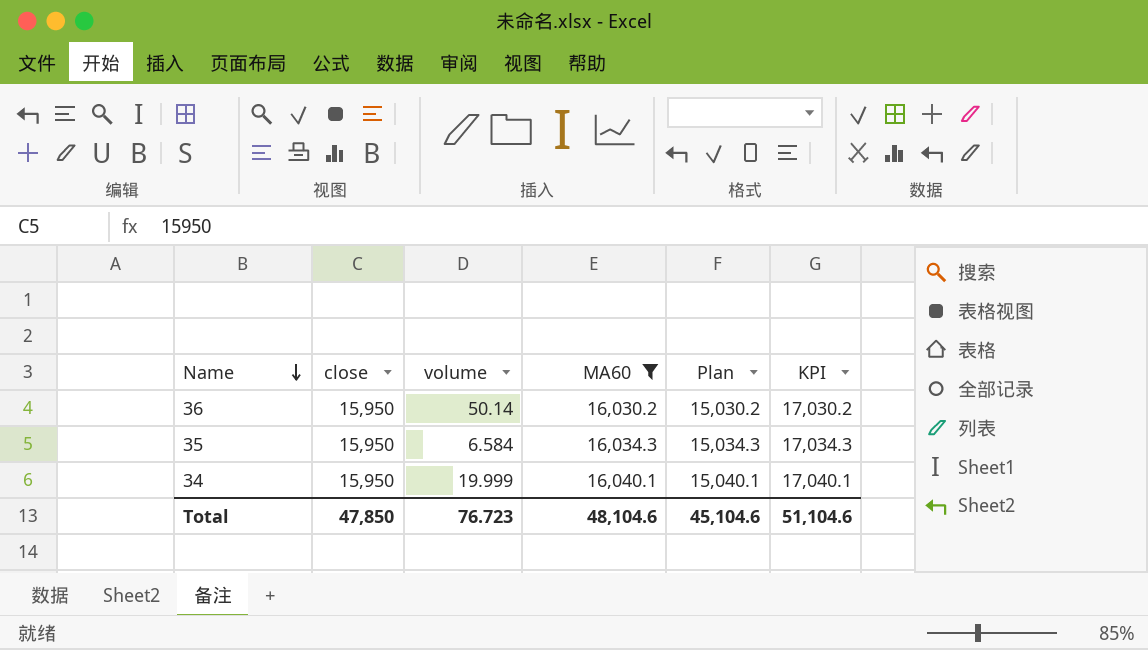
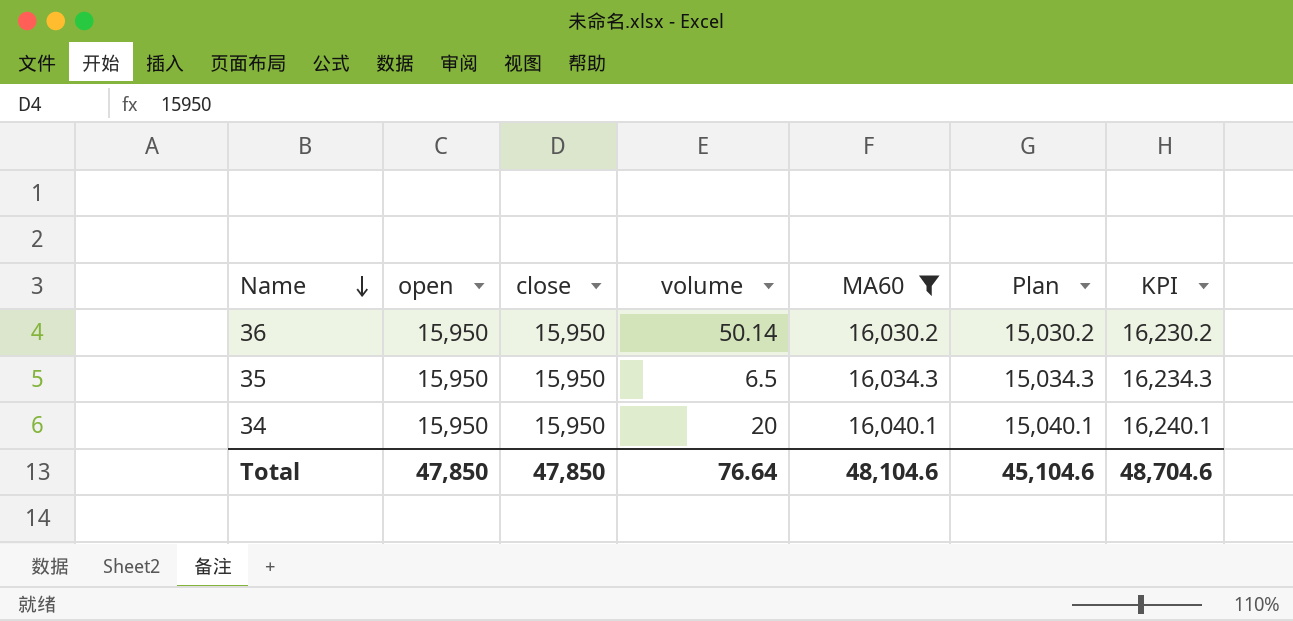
column open | position: none -> 2
column KPI | formula: [MA60] + 1000 -> [MA60] + 200
35 | volume: 6.584 -> 6.5
34 | volume: 19.999 -> 20
Total | volume: 76.723 -> 76.64
Total | KPI: 51,104.6 -> 48,704.6

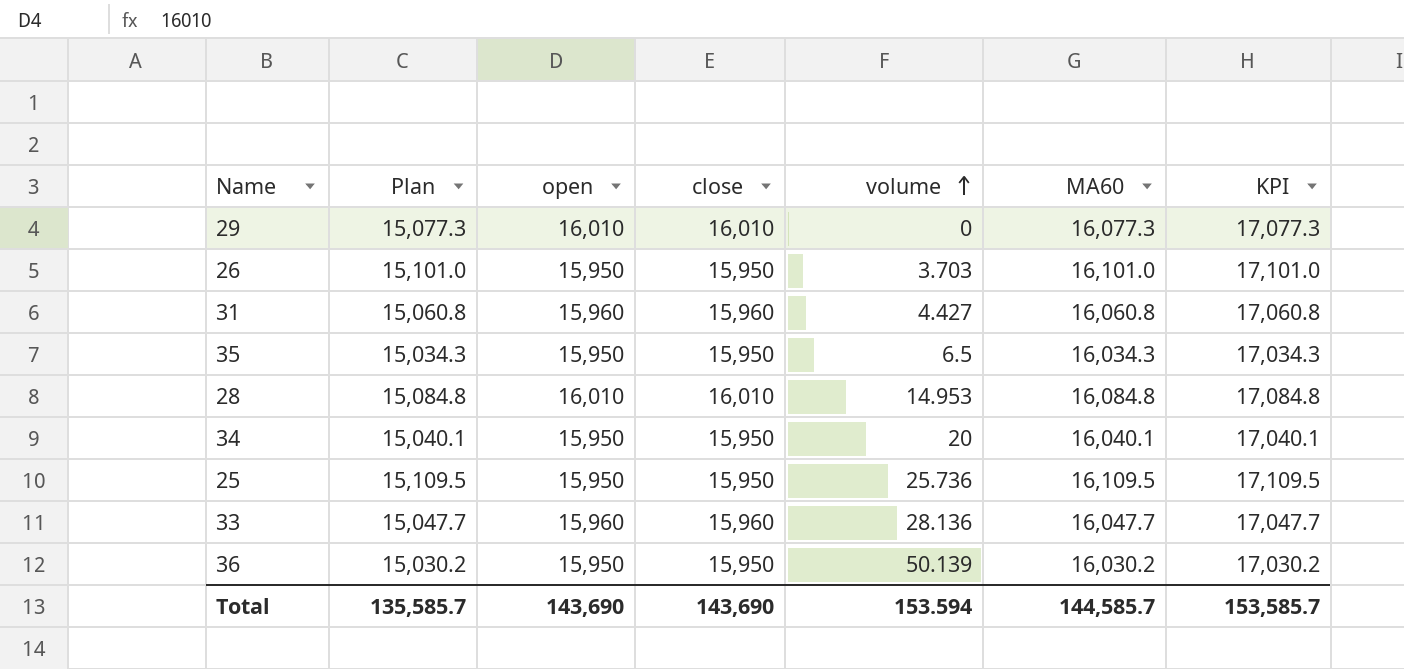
filter: MA60 <= 16,040.1 -> none
row order: Name descending -> volume ascending
column Plan | position: 6 -> 2
column KPI | formula: [MA60] + 200 -> [MA60] + 1000
36 | volume: 50.14 -> 50.139
Total | Plan: 45,104.6 -> 135,585.7
Total | open: 47,850 -> 143,690
Total | close: 47,850 -> 143,690
Total | volume: 76.64 -> 153.594
Total | MA60: 48,104.6 -> 144,585.7
Total | KPI: 48,704.6 -> 153,585.7

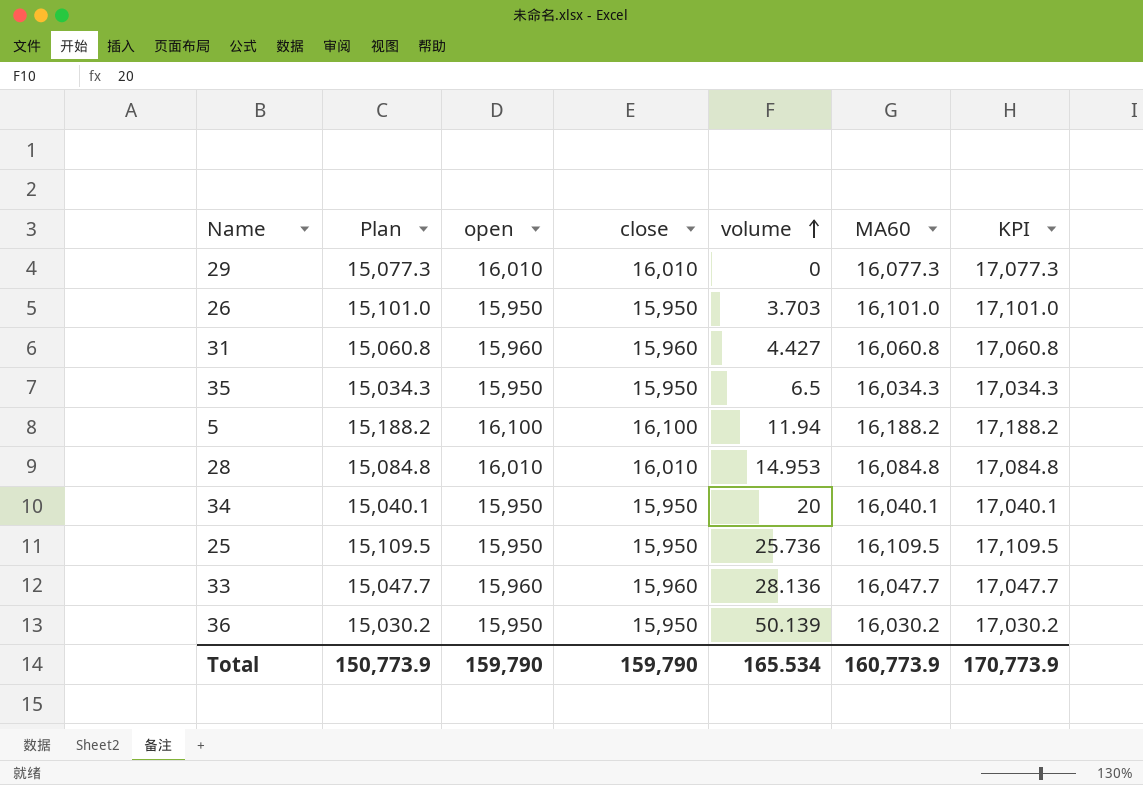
row 5: none -> 15,188.2 | 16,100 | 16,100 | 11.94 | 16,188.2 | 17,188.2
Total | Plan: 135,585.7 -> 150,773.9
Total | open: 143,690 -> 159,790
Total | close: 143,690 -> 159,790
Total | volume: 153.594 -> 165.534
Total | MA60: 144,585.7 -> 160,773.9
Total | KPI: 153,585.7 -> 170,773.9

